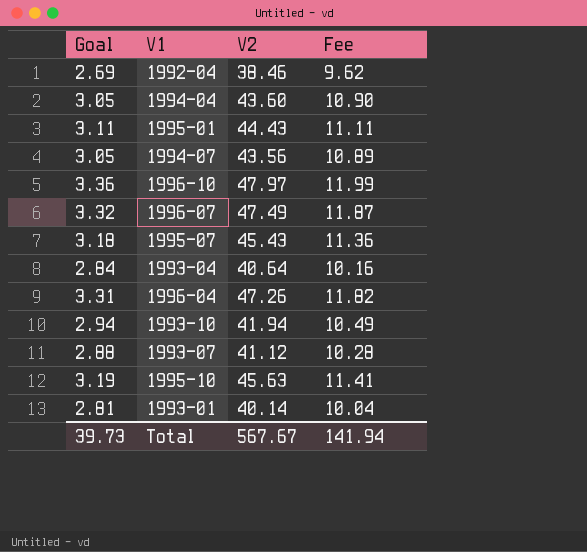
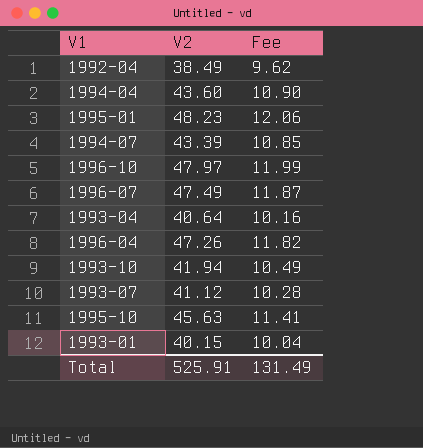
column Goal | formula: [V2] * 0.07 -> none
row 1995-07: 3.18 | 45.43 | 11.36 -> none
1992-04 | V2: 38.46 -> 38.49
1995-01 | V2: 44.43 -> 48.23
1995-01 | Fee: 11.11 -> 12.06
1994-07 | V2: 43.56 -> 43.39
1994-07 | Fee: 10.89 -> 10.85
1993-01 | V2: 40.14 -> 40.15
Total | V2: 567.67 -> 525.91
Total | Fee: 141.94 -> 131.49

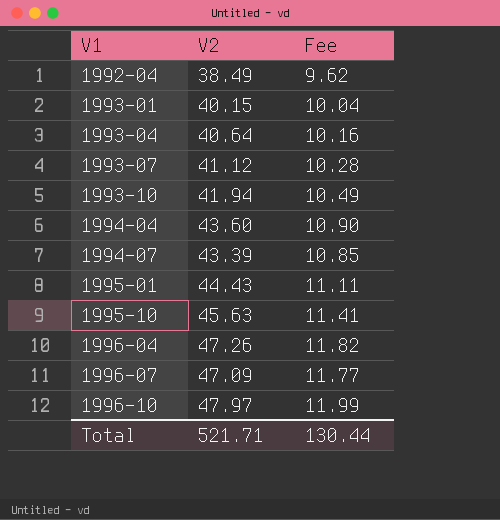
row order: none -> V1 ascending
1995-01 | V2: 48.23 -> 44.43
1995-01 | Fee: 12.06 -> 11.11
1996-07 | V2: 47.49 -> 47.09
1996-07 | Fee: 11.87 -> 11.77
Total | V2: 525.91 -> 521.71
Total | Fee: 131.49 -> 130.44

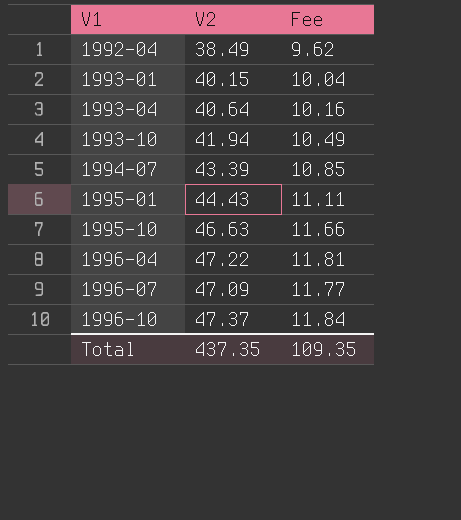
row 1993-07: 41.12 | 10.28 -> none
row 1994-04: 43.60 | 10.90 -> none
1995-10 | V2: 45.63 -> 46.63
1995-10 | Fee: 11.41 -> 11.66
1996-04 | V2: 47.26 -> 47.22
1996-04 | Fee: 11.82 -> 11.81
1996-10 | V2: 47.97 -> 47.37
1996-10 | Fee: 11.99 -> 11.84
Total | V2: 521.71 -> 437.35
Total | Fee: 130.44 -> 109.35

